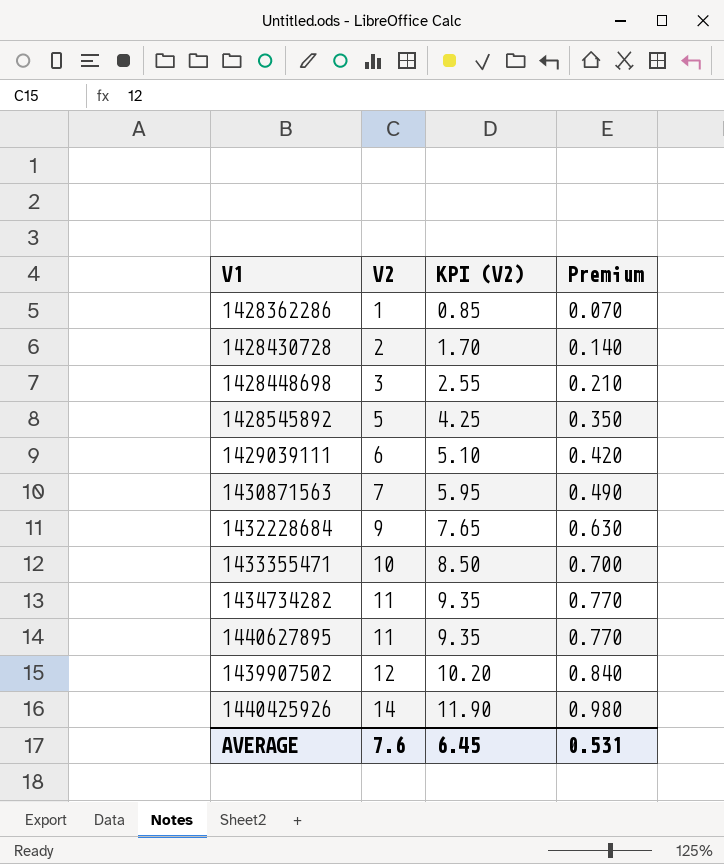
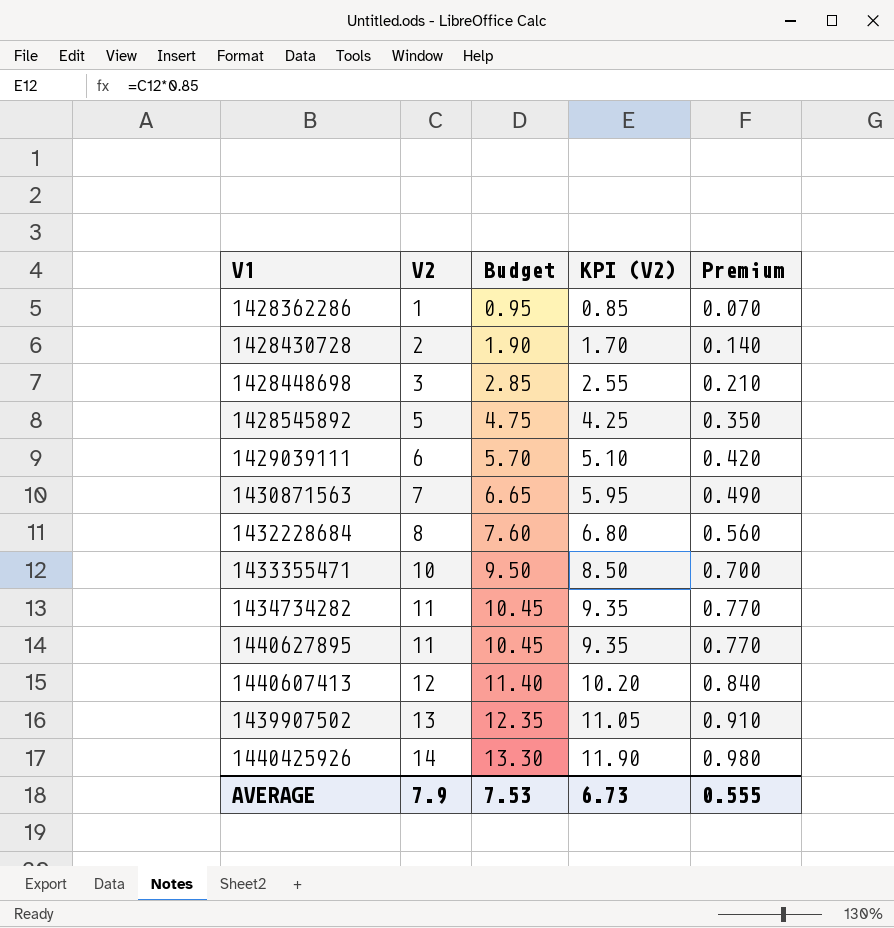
column Budget | formula: none -> [V2] * 0.95
1432228684 | V2: 9 -> 8
1432228684 | KPI (V2): 7.65 -> 6.80
1432228684 | Premium: 0.630 -> 0.560
row 1440607413: none -> 12 | 11.40 | 10.20 | 0.840
1439907502 | V2: 12 -> 13
1439907502 | KPI (V2): 10.20 -> 11.05
1439907502 | Premium: 0.840 -> 0.910
AVERAGE | V2: 7.6 -> 7.9
AVERAGE | KPI (V2): 6.45 -> 6.73
AVERAGE | Premium: 0.531 -> 0.555

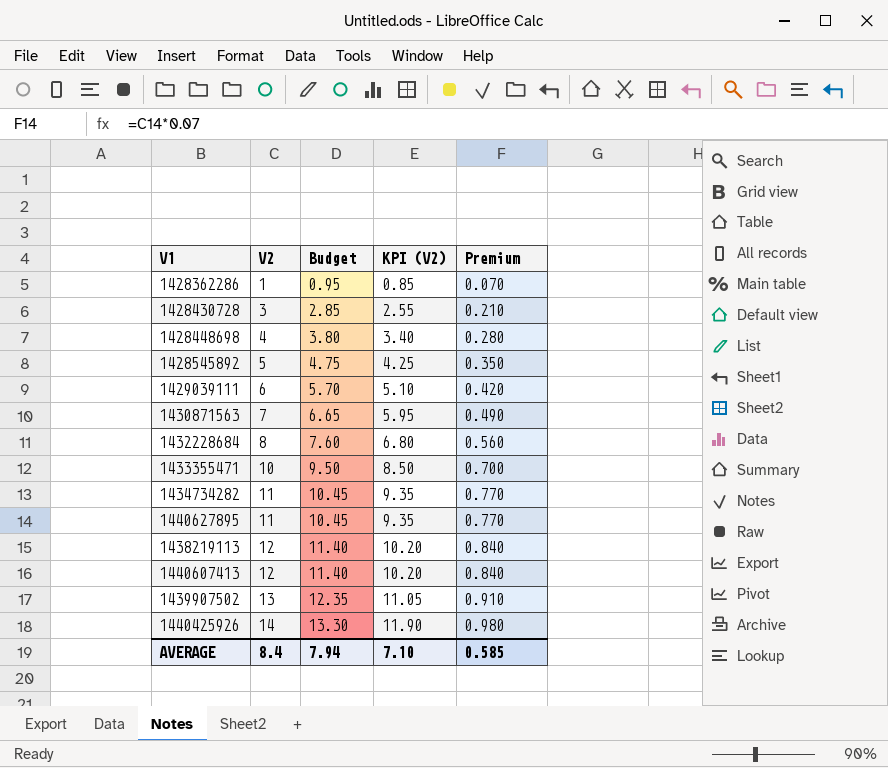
1428430728 | V2: 2 -> 3
1428430728 | Budget: 1.90 -> 2.85
1428430728 | KPI (V2): 1.70 -> 2.55
1428430728 | Premium: 0.140 -> 0.210
1428448698 | V2: 3 -> 4
1428448698 | Budget: 2.85 -> 3.80
1428448698 | KPI (V2): 2.55 -> 3.40
1428448698 | Premium: 0.210 -> 0.280
row 1438219113: none -> 12 | 11.40 | 10.20 | 0.840
AVERAGE | V2: 7.9 -> 8.4
AVERAGE | Budget: 7.53 -> 7.94
AVERAGE | KPI (V2): 6.73 -> 7.10
AVERAGE | Premium: 0.555 -> 0.585

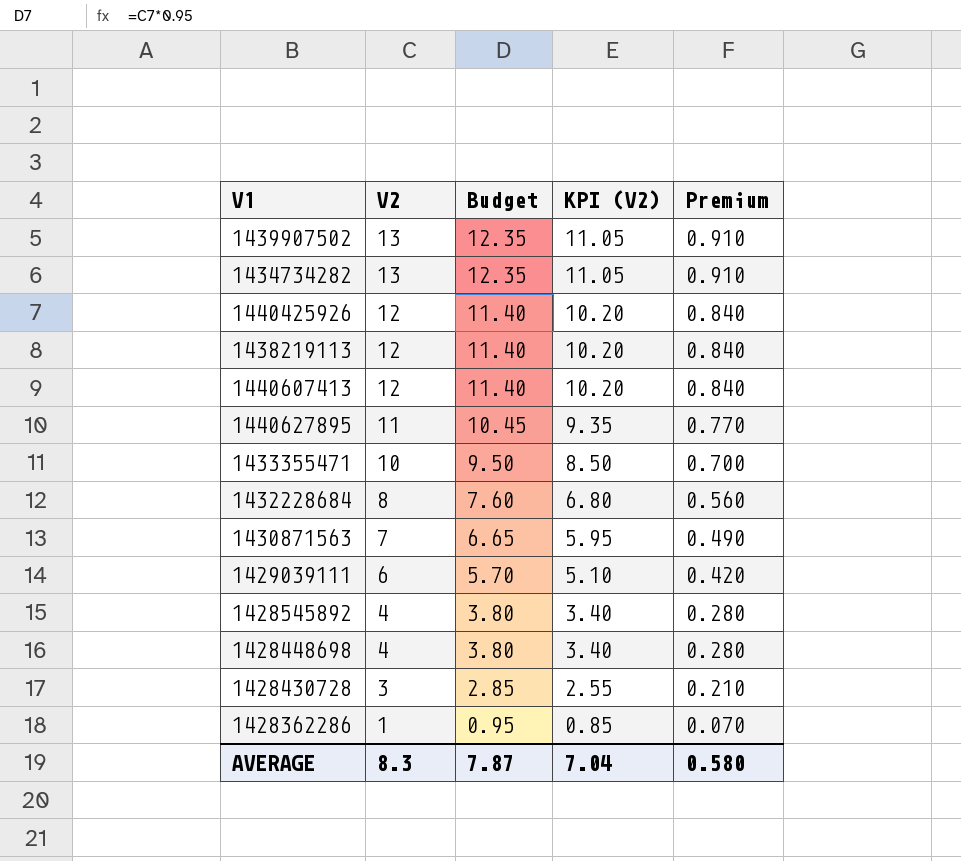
row order: V2 ascending -> V2 descending
1434734282 | V2: 11 -> 13
1434734282 | Budget: 10.45 -> 12.35
1434734282 | KPI (V2): 9.35 -> 11.05
1434734282 | Premium: 0.770 -> 0.910
1440425926 | V2: 14 -> 12
1440425926 | Budget: 13.30 -> 11.40
1440425926 | KPI (V2): 11.90 -> 10.20
1440425926 | Premium: 0.980 -> 0.840
1428545892 | V2: 5 -> 4
1428545892 | Budget: 4.75 -> 3.80
1428545892 | KPI (V2): 4.25 -> 3.40
1428545892 | Premium: 0.350 -> 0.280
AVERAGE | V2: 8.4 -> 8.3
AVERAGE | Budget: 7.94 -> 7.87
AVERAGE | KPI (V2): 7.10 -> 7.04
AVERAGE | Premium: 0.585 -> 0.580

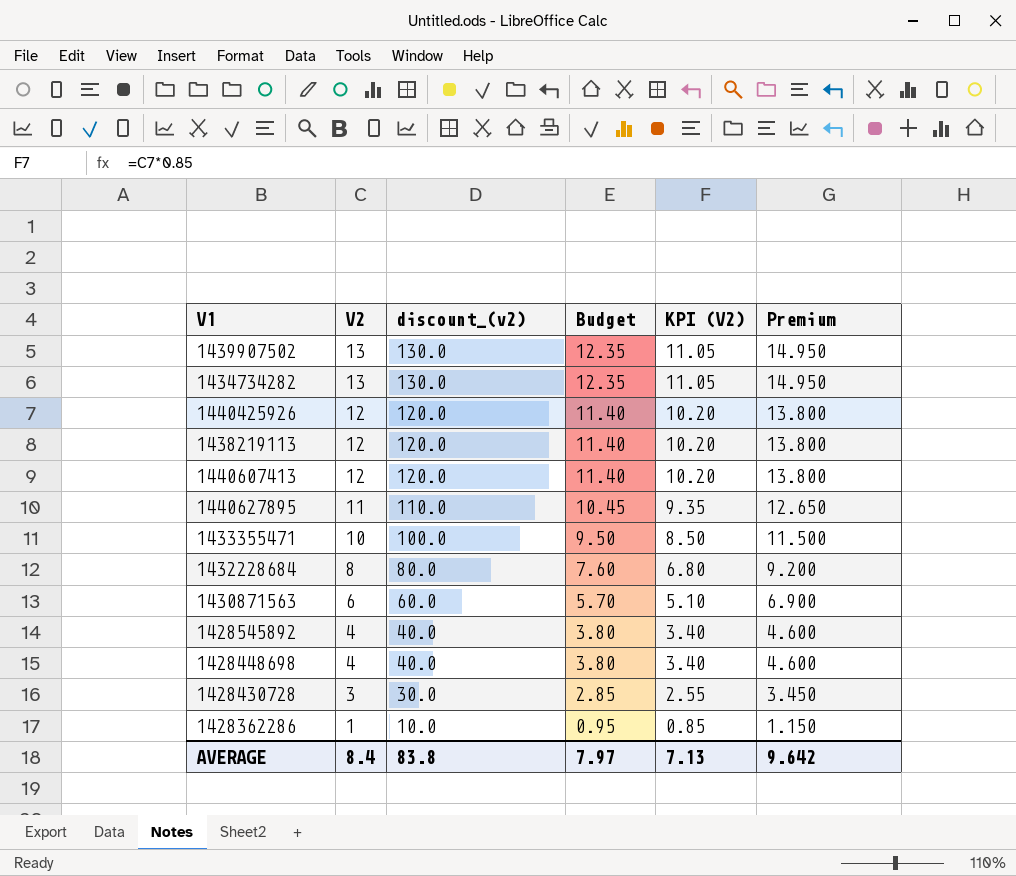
column discount_(v2) | formula: none -> [V2] * 10
column Premium | formula: [V2] * 0.07 -> [V2] * 1.15
row 1429039111: 6 | 5.70 | 5.10 | 0.420 -> none
1430871563 | V2: 7 -> 6
1430871563 | Budget: 6.65 -> 5.70
1430871563 | KPI (V2): 5.95 -> 5.10
AVERAGE | V2: 8.3 -> 8.4
AVERAGE | Budget: 7.87 -> 7.97
AVERAGE | KPI (V2): 7.04 -> 7.13
AVERAGE | Premium: 0.580 -> 9.642

